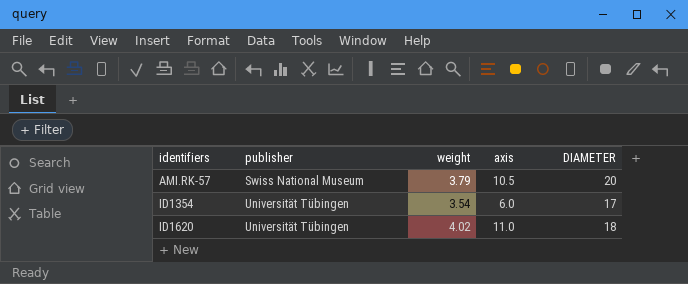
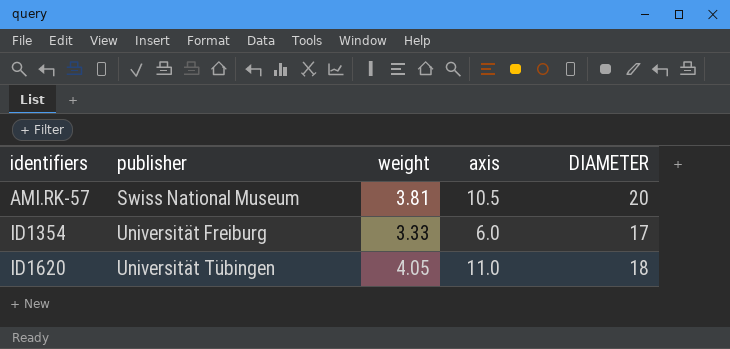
AMI.RK-57 | weight: 3.79 -> 3.81
ID1354 | publisher: Universität Tübingen -> Universität Freiburg
ID1354 | weight: 3.54 -> 3.33
ID1620 | weight: 4.02 -> 4.05

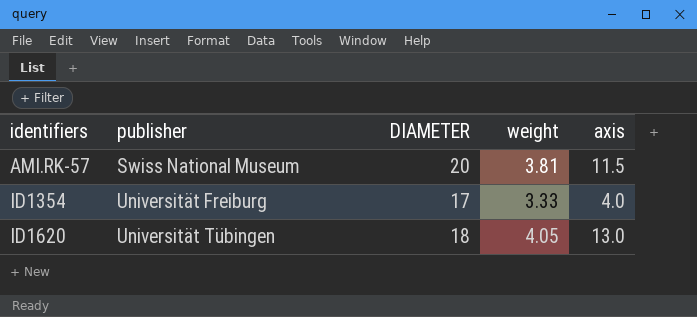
column DIAMETER | position: 5 -> 3
AMI.RK-57 | axis: 10.5 -> 11.5
ID1354 | axis: 6.0 -> 4.0
ID1620 | axis: 11.0 -> 13.0

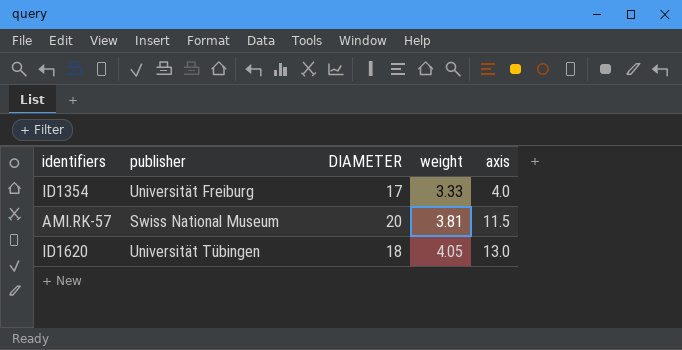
row order: identifiers ascending -> weight ascending

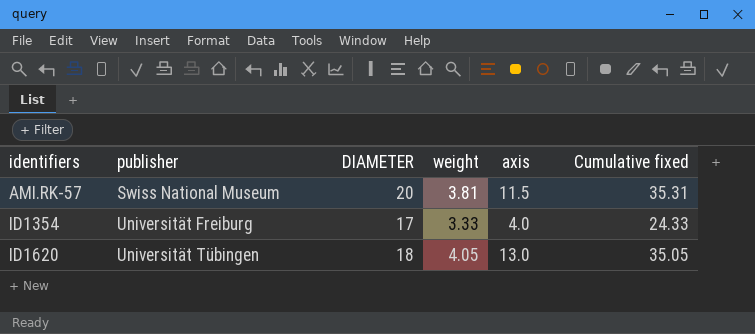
row order: weight ascending -> identifiers ascending
column Cumulative fixed | formula: none -> [DIAMETER] + [weight] + [axis]

